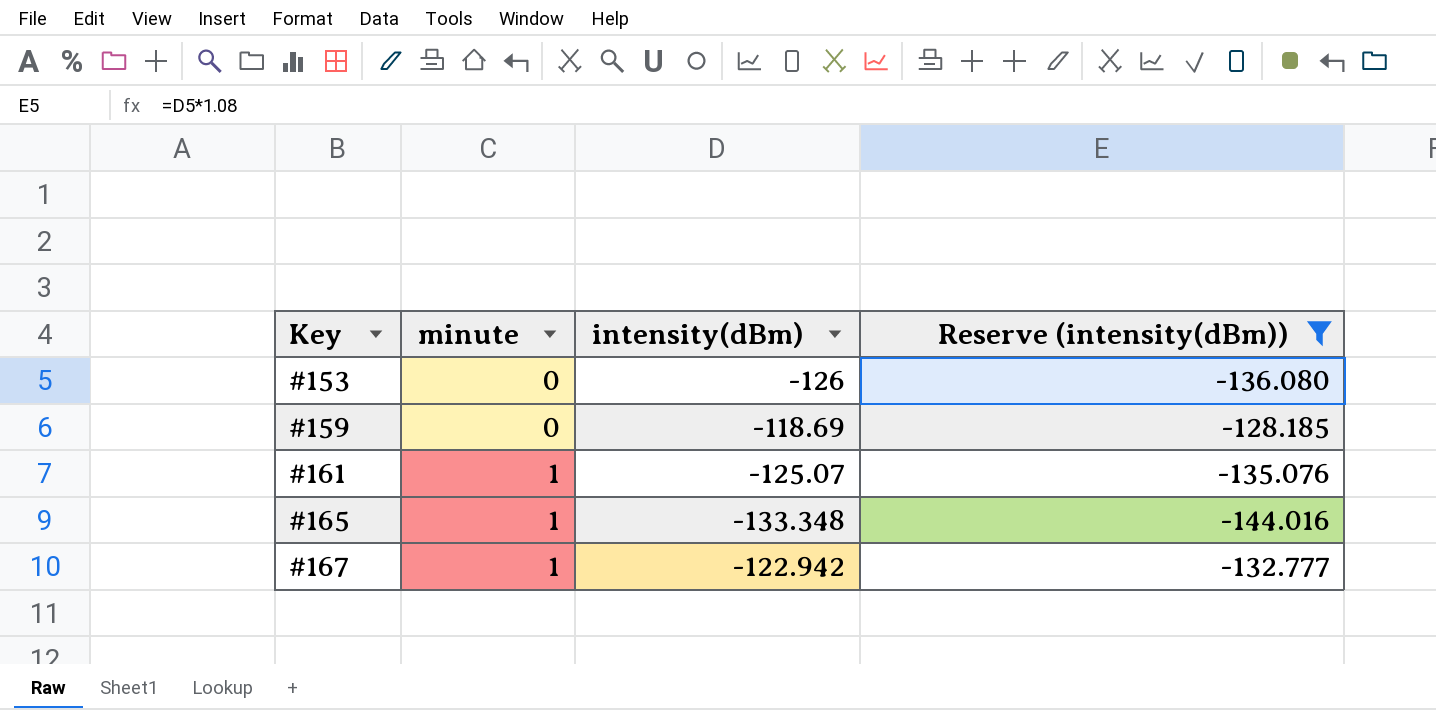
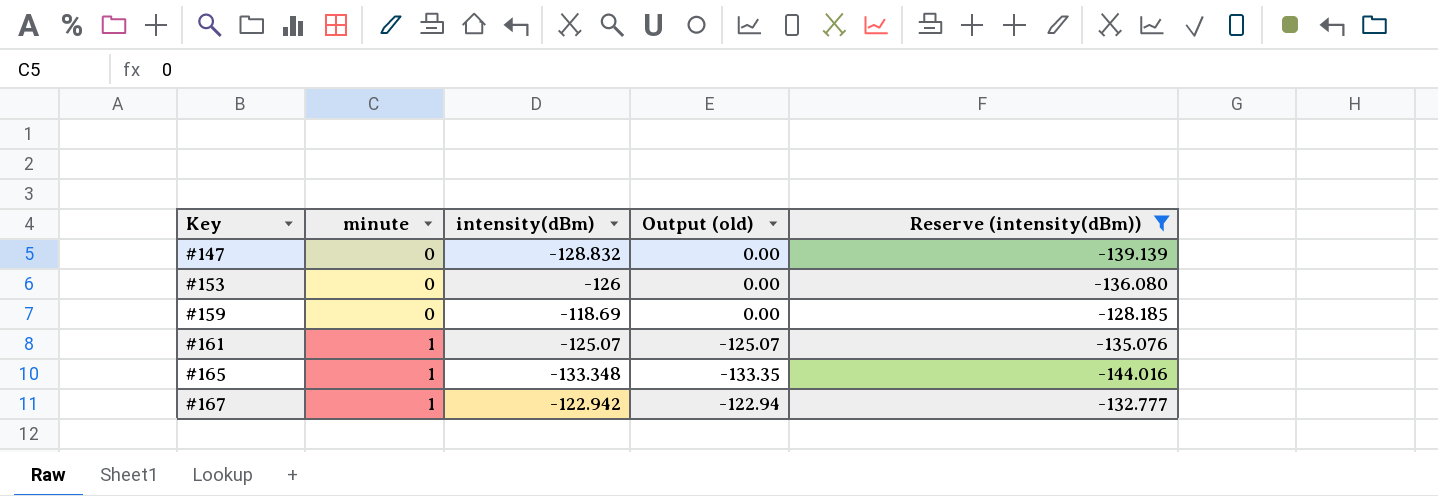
column Output (old) | formula: none -> [minute] * [intensity(dBm)]
row #147: none -> 0 | -128.832 | 0.00 | -139.139

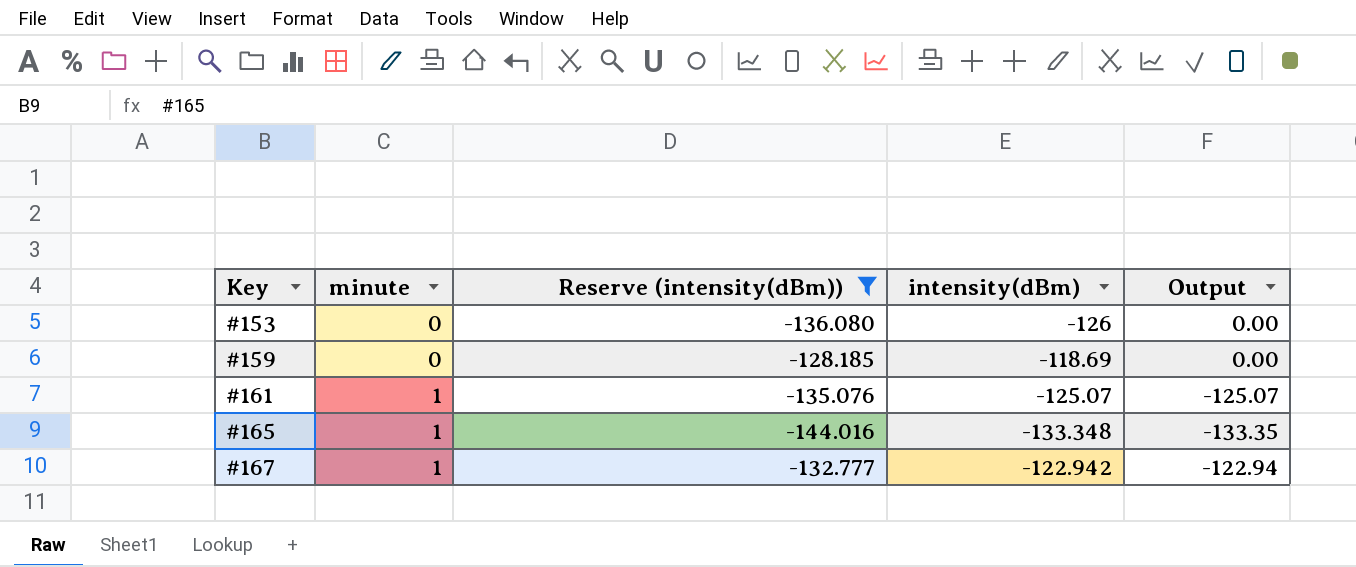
column Reserve (intensity(dBm)) | position: 5 -> 3
column name: Output (old) -> Output
row #147: 0 | -128.832 | 0.00 | -139.139 -> none

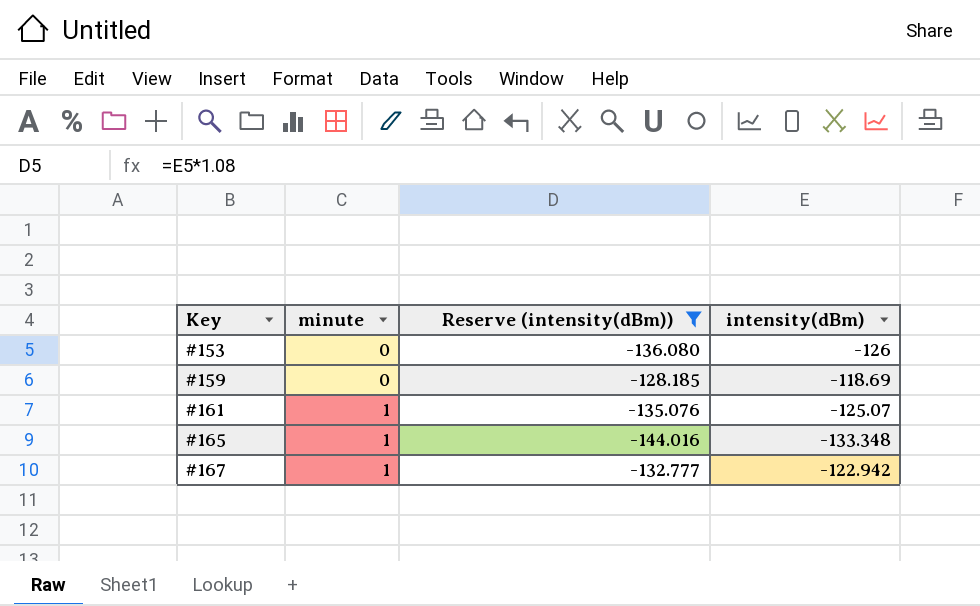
column Output | formula: [minute] * [intensity(dBm)] -> none

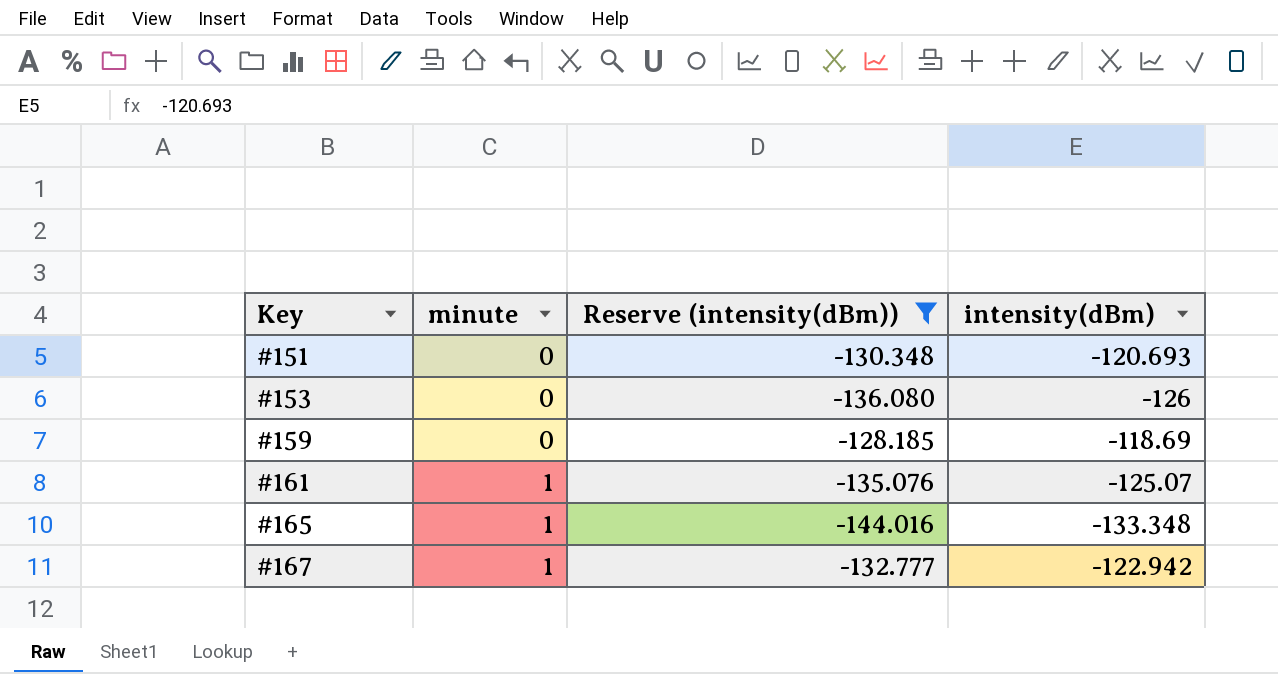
row #151: none -> 0 | -130.348 | -120.693

